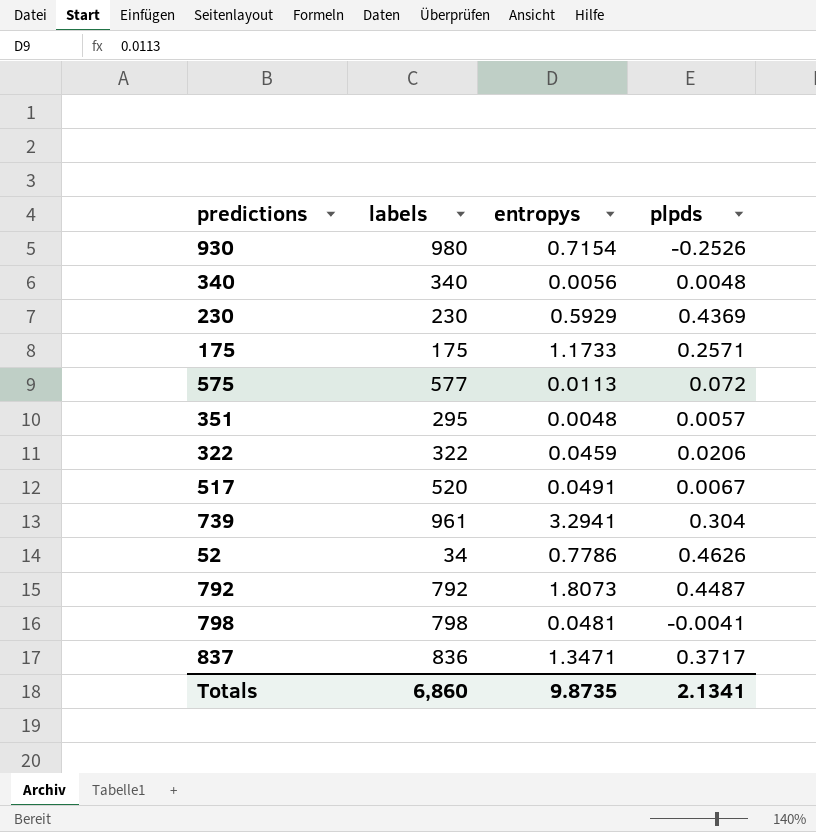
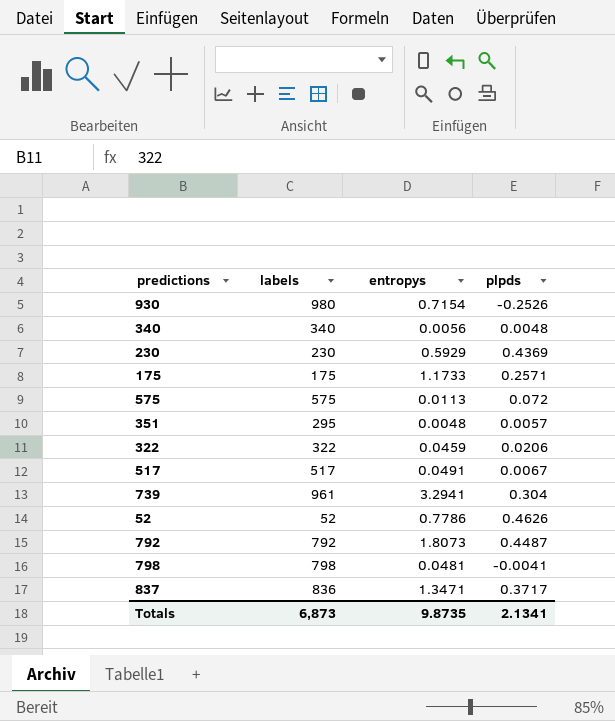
575 | labels: 577 -> 575
517 | labels: 520 -> 517
52 | labels: 34 -> 52
Totals | labels: 6,860 -> 6,873

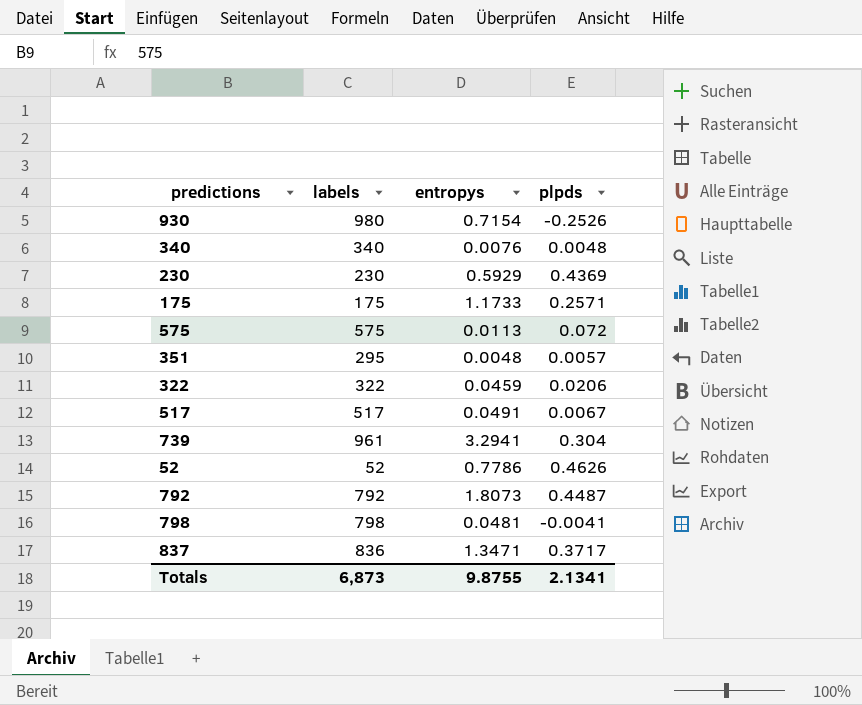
340 | entropys: 0.0056 -> 0.0076
Totals | entropys: 9.8735 -> 9.8755

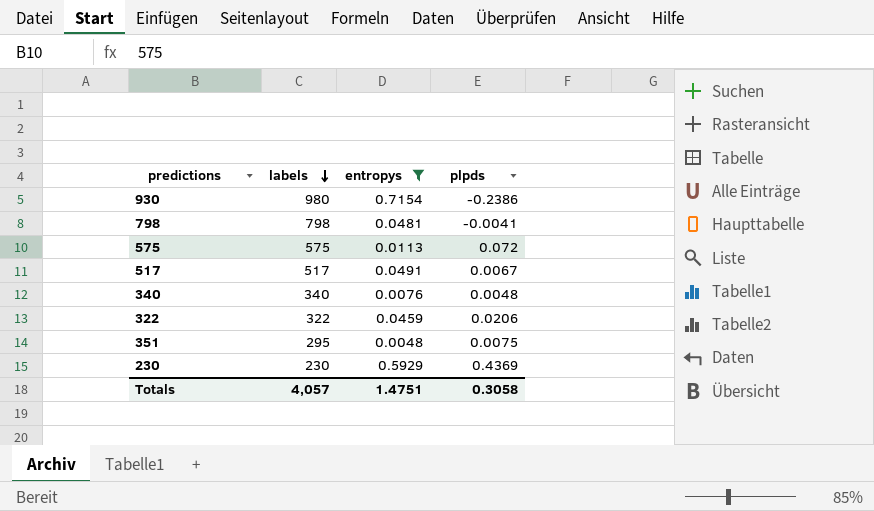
filter: none -> entropys <= 0.7154
row order: none -> labels descending
930 | plpds: -0.2526 -> -0.2386
351 | plpds: 0.0057 -> 0.0075
Totals | labels: 6,873 -> 4,057
Totals | entropys: 9.8755 -> 1.4751
Totals | plpds: 2.1341 -> 0.3058

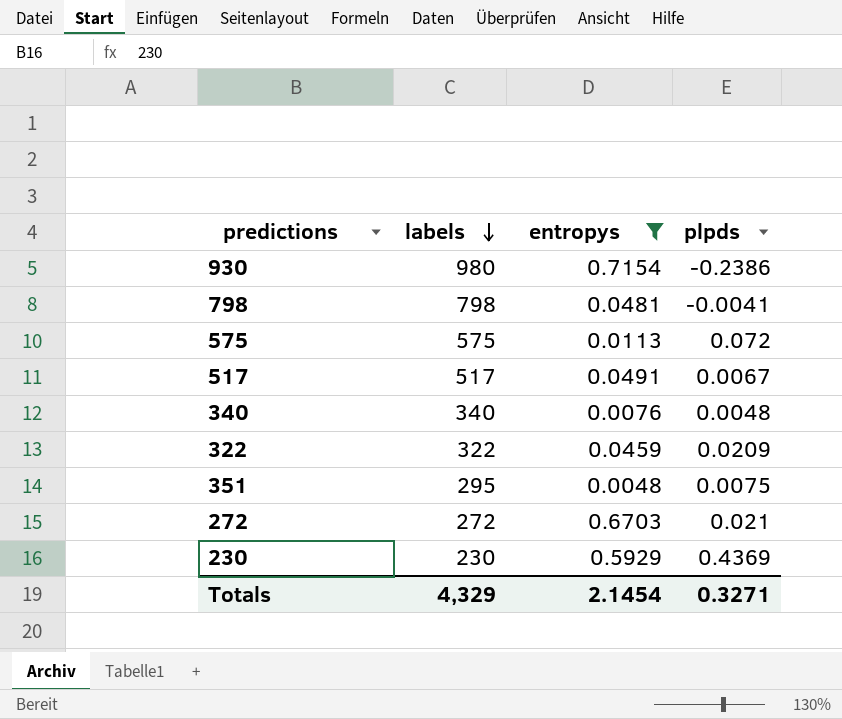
322 | plpds: 0.0206 -> 0.0209
row 272: none -> 272 | 0.6703 | 0.021
Totals | labels: 4,057 -> 4,329
Totals | entropys: 1.4751 -> 2.1454
Totals | plpds: 0.3058 -> 0.3271

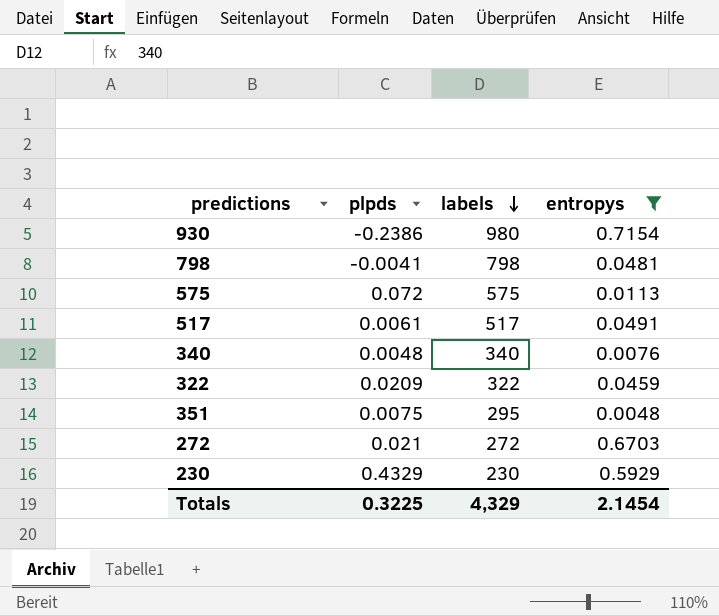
column plpds | position: 4 -> 2
517 | plpds: 0.0067 -> 0.0061
230 | plpds: 0.4369 -> 0.4329
Totals | plpds: 0.3271 -> 0.3225

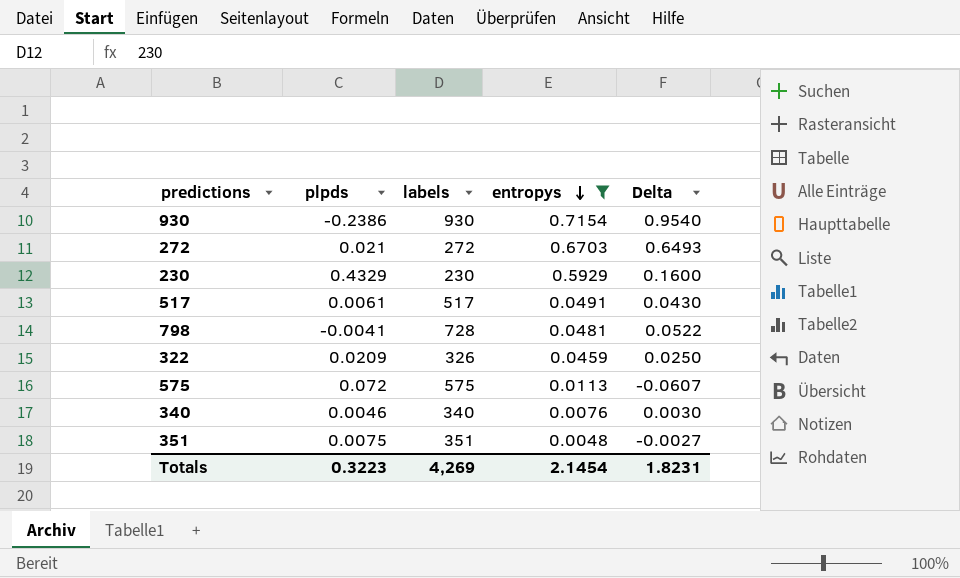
row order: labels descending -> entropys descending
column Delta | formula: none -> [entropys] - [plpds]
930 | labels: 980 -> 930
798 | labels: 798 -> 728
322 | labels: 322 -> 326
340 | plpds: 0.0048 -> 0.0046
351 | labels: 295 -> 351
Totals | plpds: 0.3225 -> 0.3223
Totals | labels: 4,329 -> 4,269

